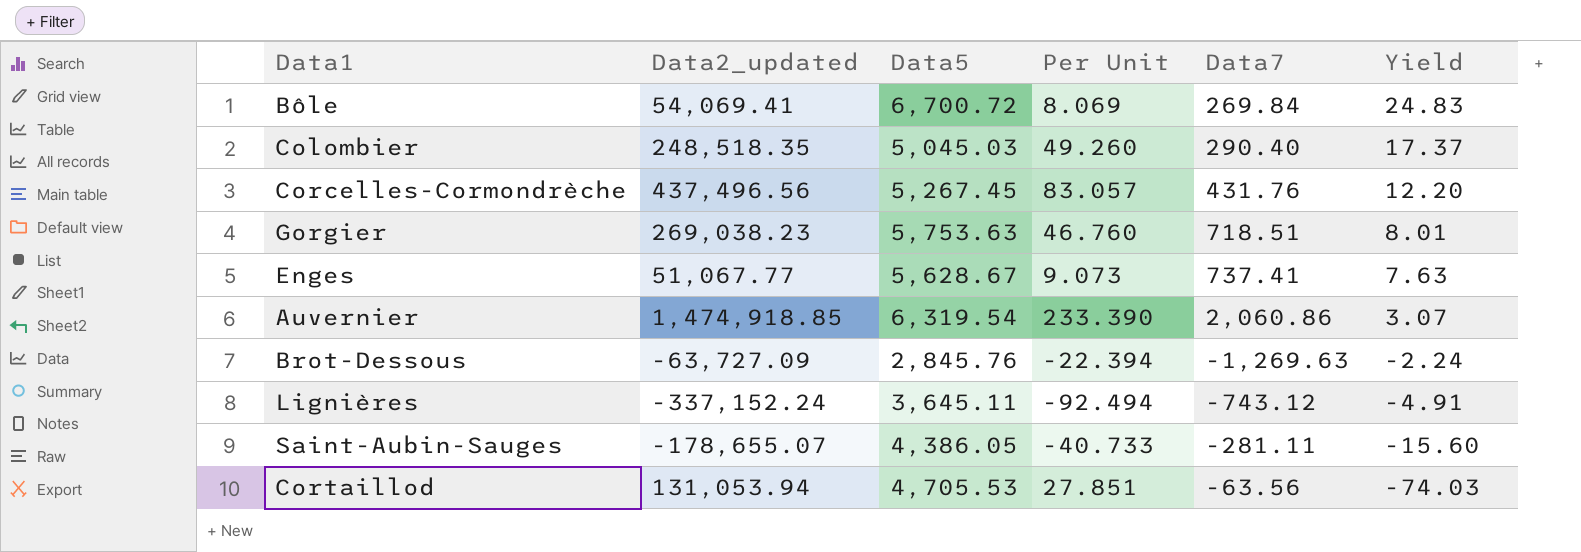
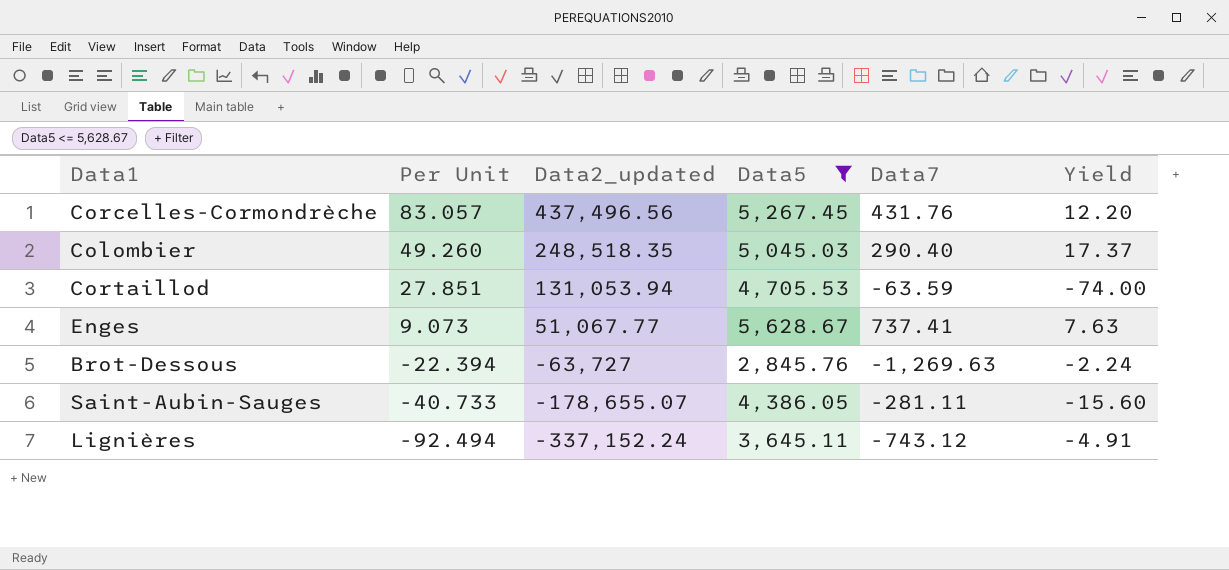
filter: none -> Data5 <= 5,628.67
row order: Yield descending -> Per Unit descending
column Per Unit | position: 4 -> 2
Cortaillod | Data7: -63.56 -> -63.59
Cortaillod | Yield: -74.03 -> -74.00
Brot-Dessous | Data2_updated: -63,727.09 -> -63,727

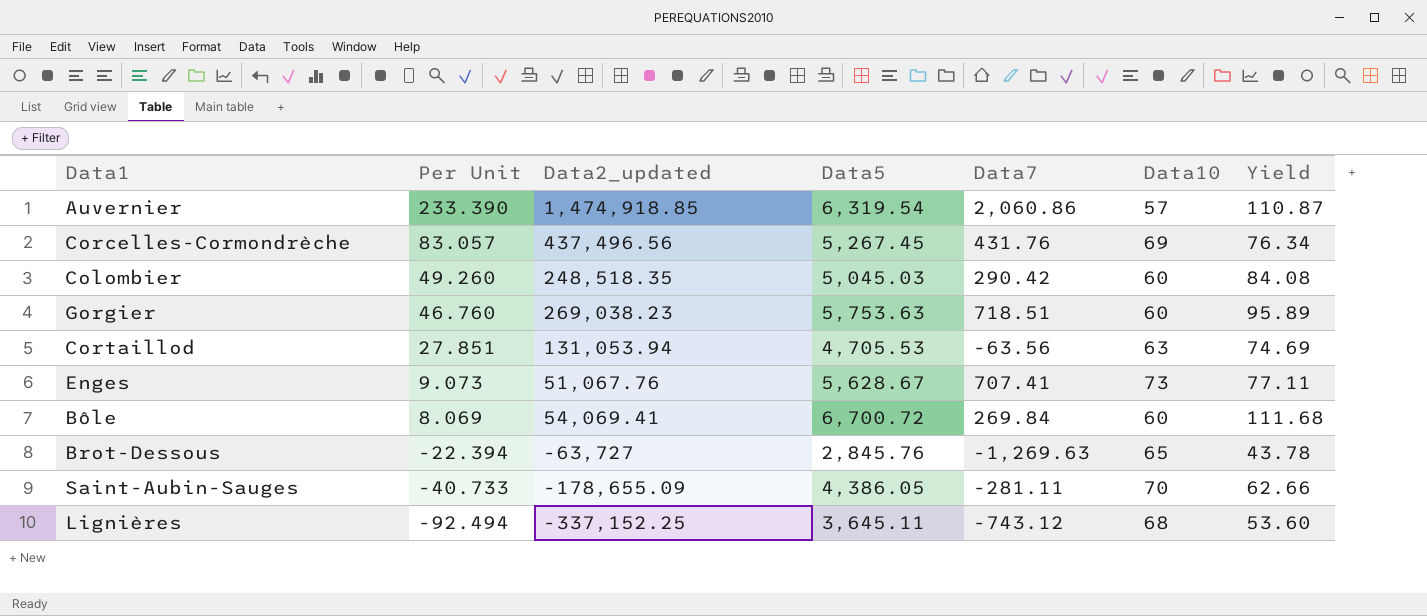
filter: Data5 <= 5,628.67 -> none
column Data10 | position: none -> 6
column Yield | formula: [Data5] / [Data7] -> [Data5] / [Data10]
Colombier | Data7: 290.40 -> 290.42
Cortaillod | Data7: -63.59 -> -63.56
Enges | Data2_updated: 51,067.77 -> 51,067.76
Enges | Data7: 737.41 -> 707.41
Saint-Aubin-Sauges | Data2_updated: -178,655.07 -> -178,655.09
Lignières | Data2_updated: -337,152.24 -> -337,152.25

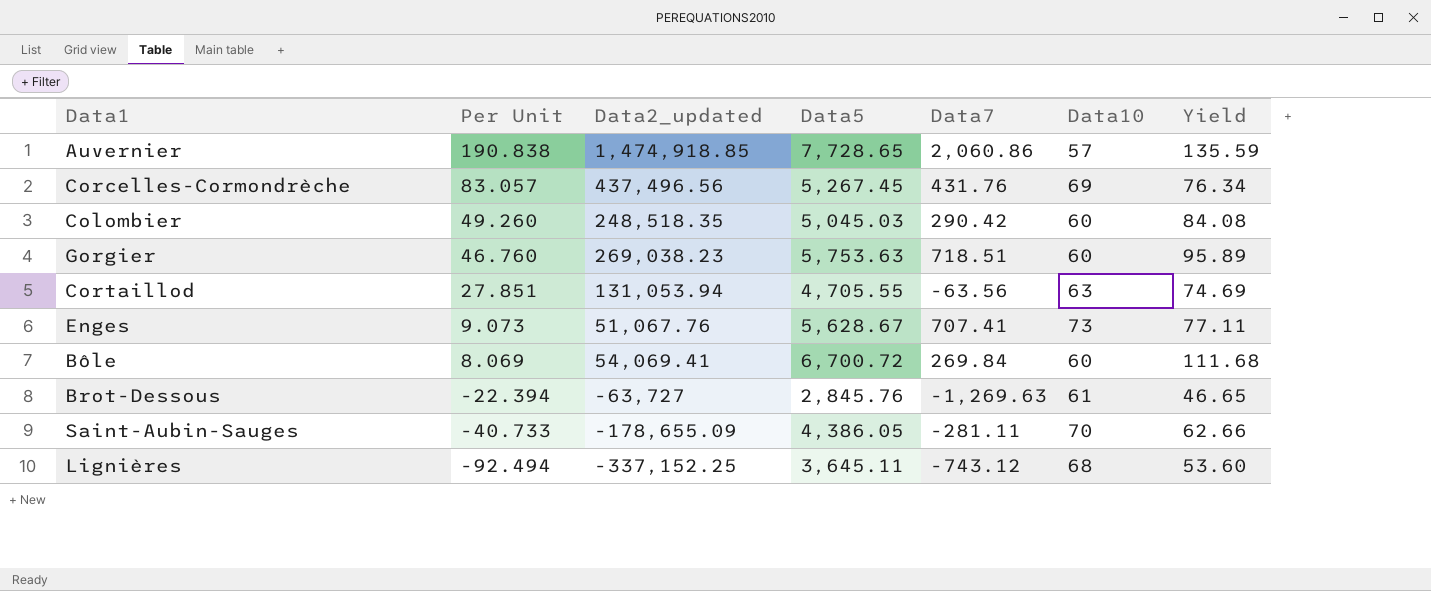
Auvernier | Per Unit: 233.390 -> 190.838
Auvernier | Data5: 6,319.54 -> 7,728.65
Auvernier | Yield: 110.87 -> 135.59
Cortaillod | Data5: 4,705.53 -> 4,705.55
Brot-Dessous | Data10: 65 -> 61
Brot-Dessous | Yield: 43.78 -> 46.65

